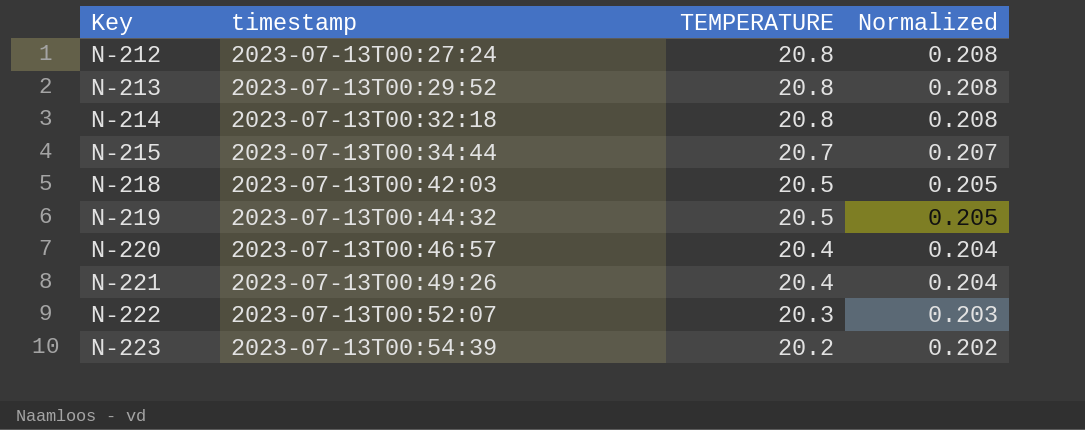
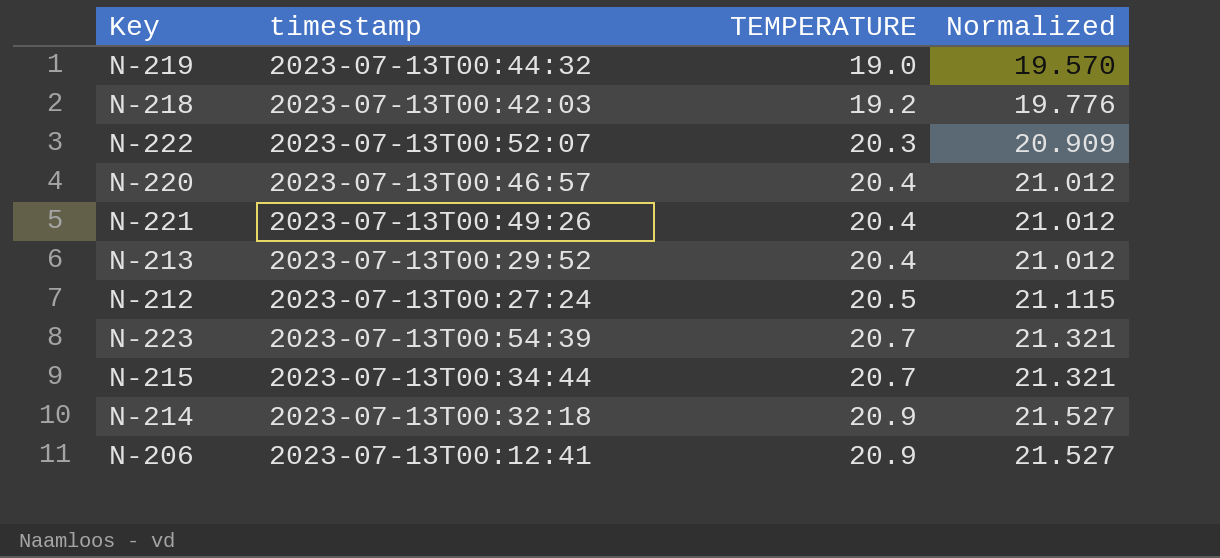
row order: Key ascending -> TEMPERATURE ascending
column Normalized | formula: [TEMPERATURE] * 0.01 -> [TEMPERATURE] * 1.03
N-219 | TEMPERATURE: 20.5 -> 19.0
N-218 | TEMPERATURE: 20.5 -> 19.2
N-213 | TEMPERATURE: 20.8 -> 20.4
N-212 | TEMPERATURE: 20.8 -> 20.5
N-223 | TEMPERATURE: 20.2 -> 20.7
N-214 | TEMPERATURE: 20.8 -> 20.9
row N-206: none -> 2023-07-13T00:12:41 | 20.9 | 21.527

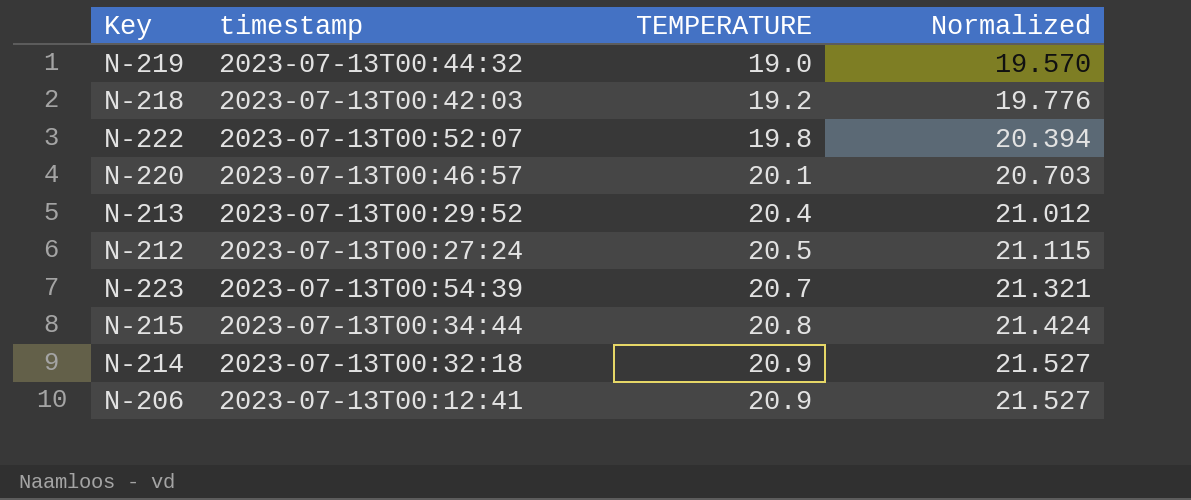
row N-221: 2023-07-13T00:49:26 | 20.4 | 21.012 -> none
N-222 | TEMPERATURE: 20.3 -> 19.8
N-222 | Normalized: 20.909 -> 20.394
N-220 | TEMPERATURE: 20.4 -> 20.1
N-220 | Normalized: 21.012 -> 20.703
N-215 | TEMPERATURE: 20.7 -> 20.8
N-215 | Normalized: 21.321 -> 21.424

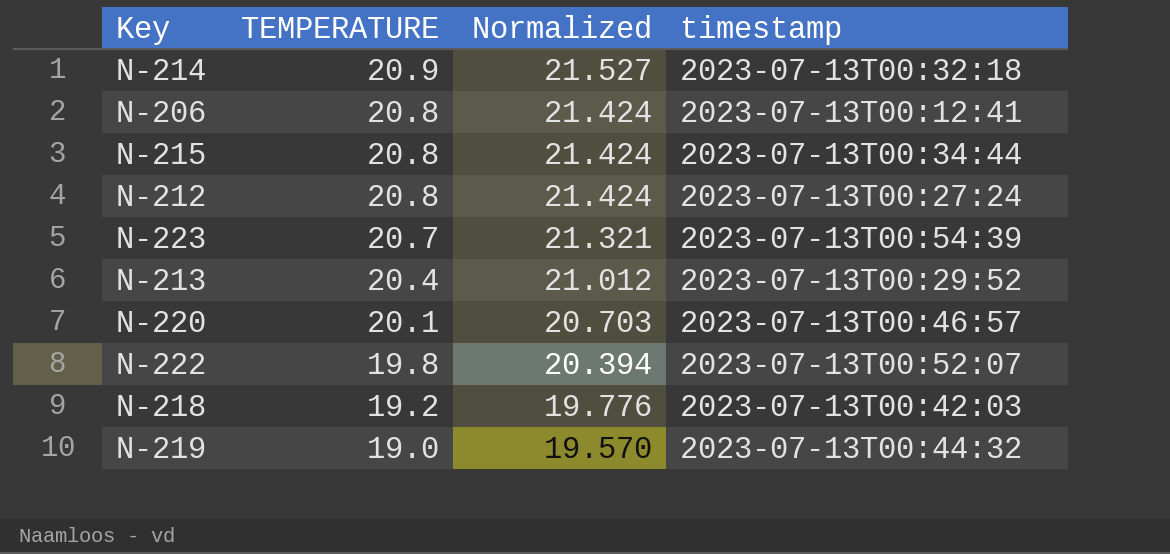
row order: TEMPERATURE ascending -> TEMPERATURE descending
column timestamp | position: 2 -> 4
N-206 | TEMPERATURE: 20.9 -> 20.8
N-206 | Normalized: 21.527 -> 21.424
N-212 | TEMPERATURE: 20.5 -> 20.8
N-212 | Normalized: 21.115 -> 21.424

